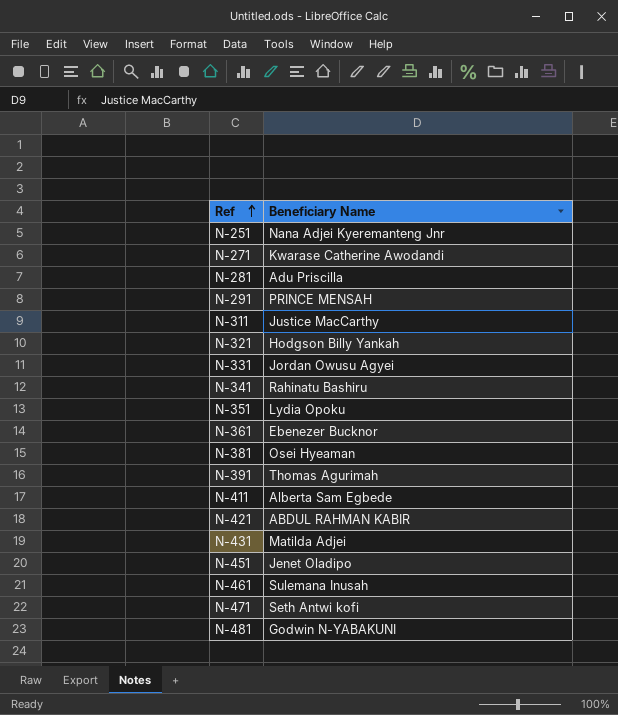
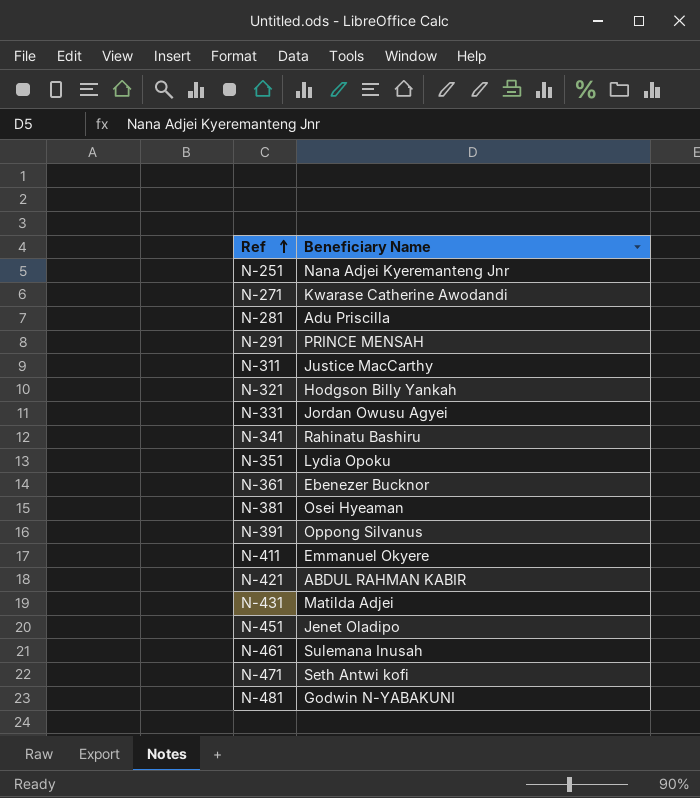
N-391 | Beneficiary Name: Thomas Agurimah -> Oppong Silvanus
N-411 | Beneficiary Name: Alberta Sam Egbede -> Emmanuel Okyere

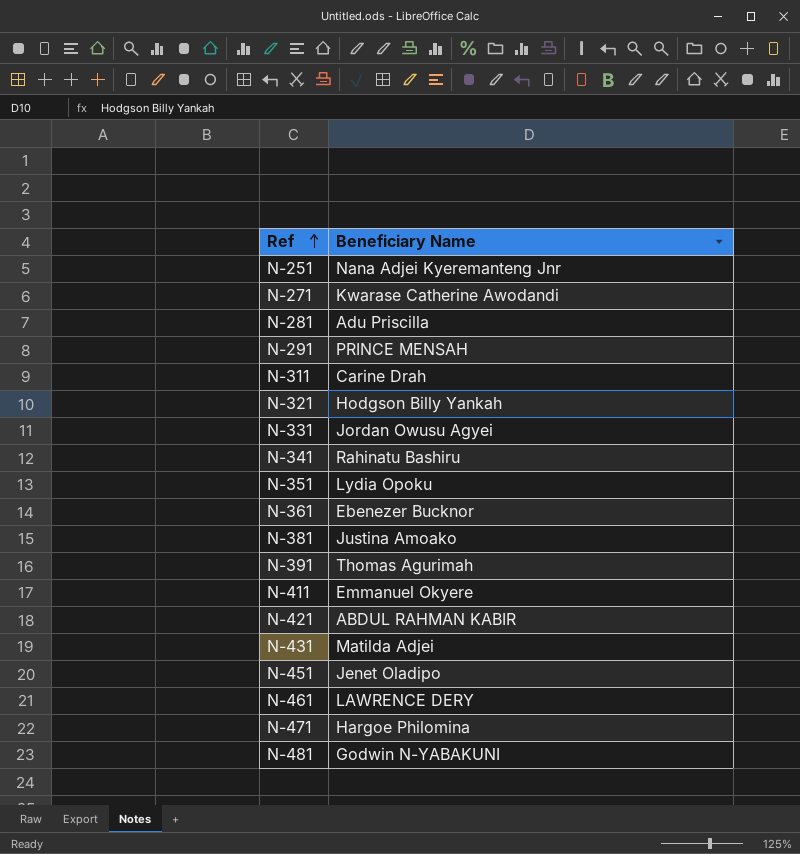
N-311 | Beneficiary Name: Justice MacCarthy -> Carine Drah
N-381 | Beneficiary Name: Osei Hyeaman -> Justina Amoako
N-391 | Beneficiary Name: Oppong Silvanus -> Thomas Agurimah
N-461 | Beneficiary Name: Sulemana Inusah -> LAWRENCE DERY
N-471 | Beneficiary Name: Seth Antwi kofi -> Hargoe Philomina

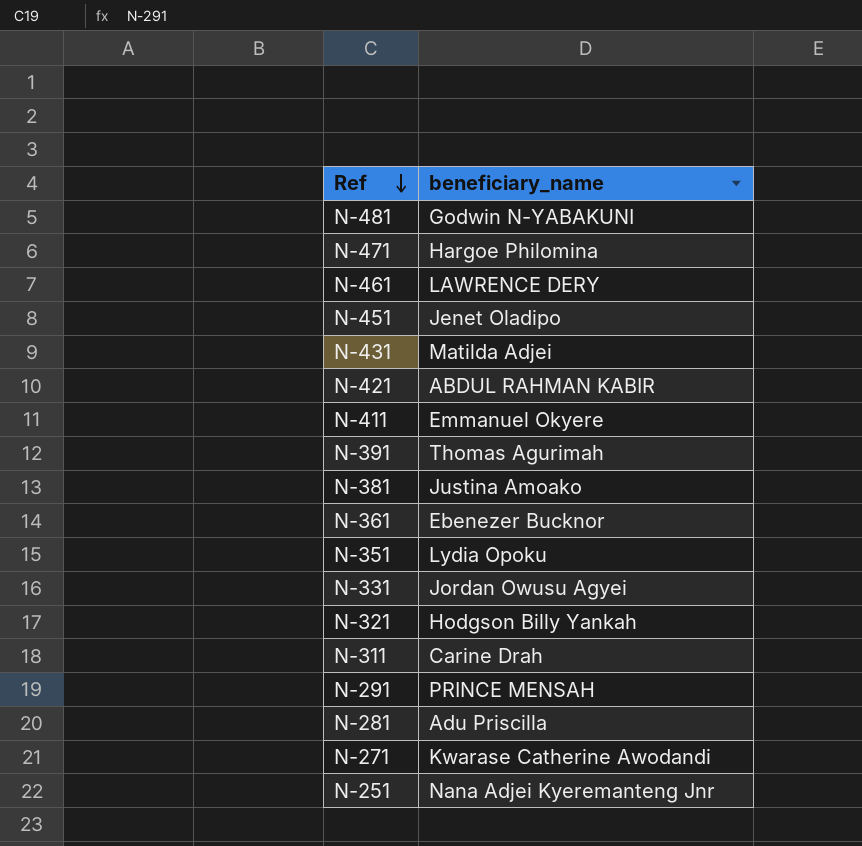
row order: Ref ascending -> Ref descending
column name: Beneficiary Name -> beneficiary_name
row N-341: Rahinatu Bashiru -> none

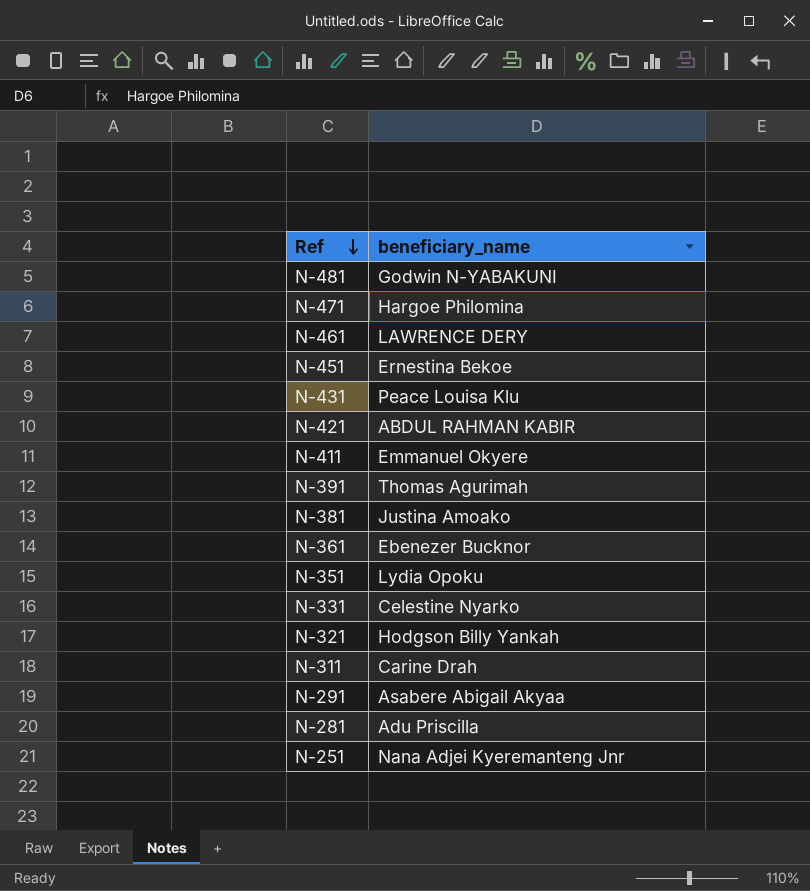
row N-271: Kwarase Catherine Awodandi -> none
N-451 | beneficiary_name: Jenet Oladipo -> Ernestina Bekoe
N-431 | beneficiary_name: Matilda Adjei -> Peace Louisa Klu
N-331 | beneficiary_name: Jordan Owusu Agyei -> Celestine Nyarko
N-291 | beneficiary_name: PRINCE MENSAH -> Asabere Abigail Akyaa

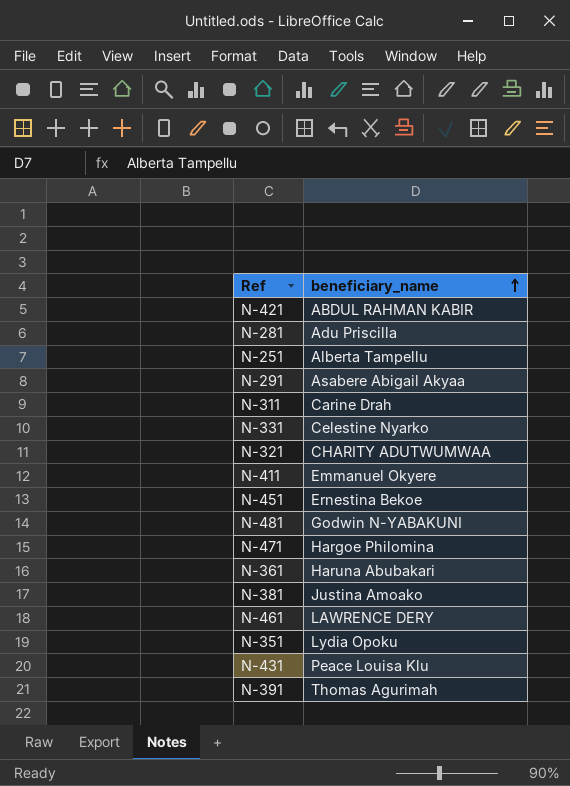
row order: Ref descending -> beneficiary_name ascending
N-251 | beneficiary_name: Nana Adjei Kyeremanteng Jnr -> Alberta Tampellu
N-321 | beneficiary_name: Hodgson Billy Yankah -> CHARITY ADUTWUMWAA
N-361 | beneficiary_name: Ebenezer Bucknor -> Haruna Abubakari

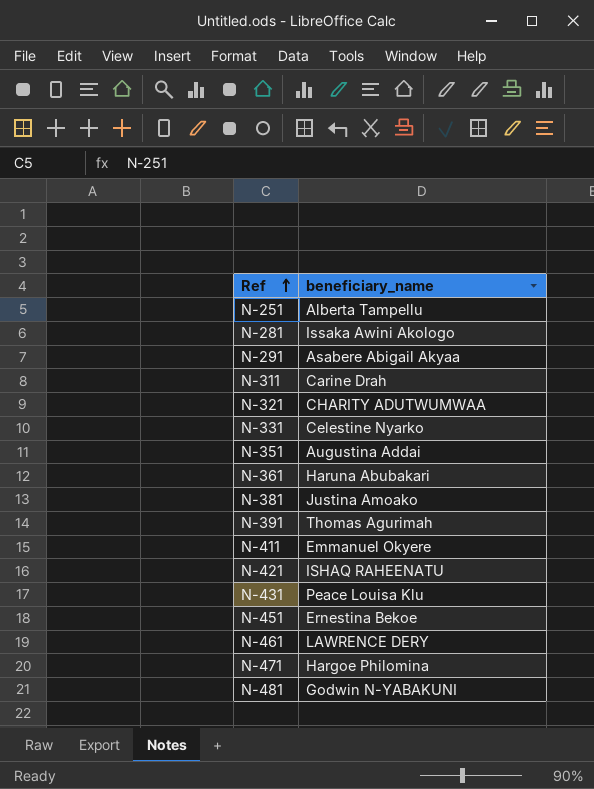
row order: beneficiary_name ascending -> Ref ascending
N-281 | beneficiary_name: Adu Priscilla -> Issaka Awini Akologo
N-351 | beneficiary_name: Lydia Opoku -> Augustina Addai
N-421 | beneficiary_name: ABDUL RAHMAN KABIR -> ISHAQ RAHEENATU

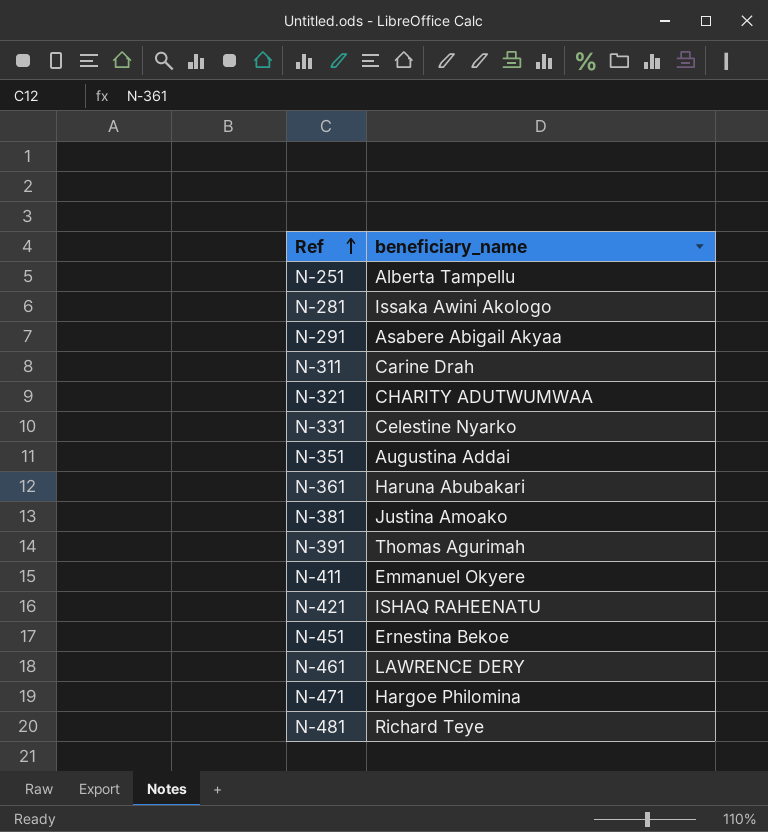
row N-431: Peace Louisa Klu -> none
N-481 | beneficiary_name: Godwin N-YABAKUNI -> Richard Teye

